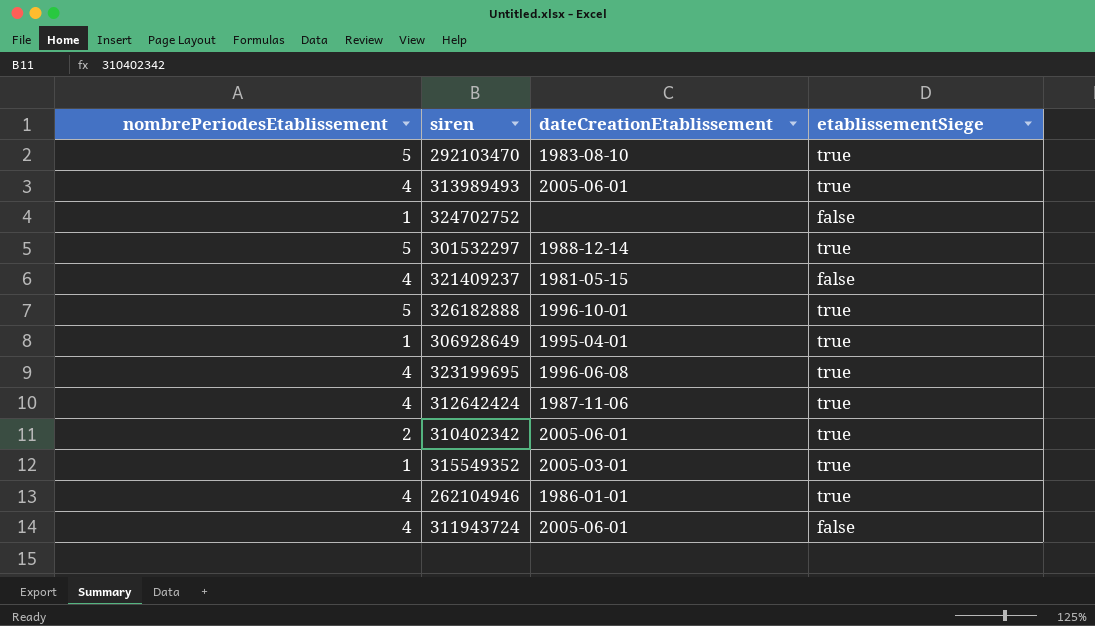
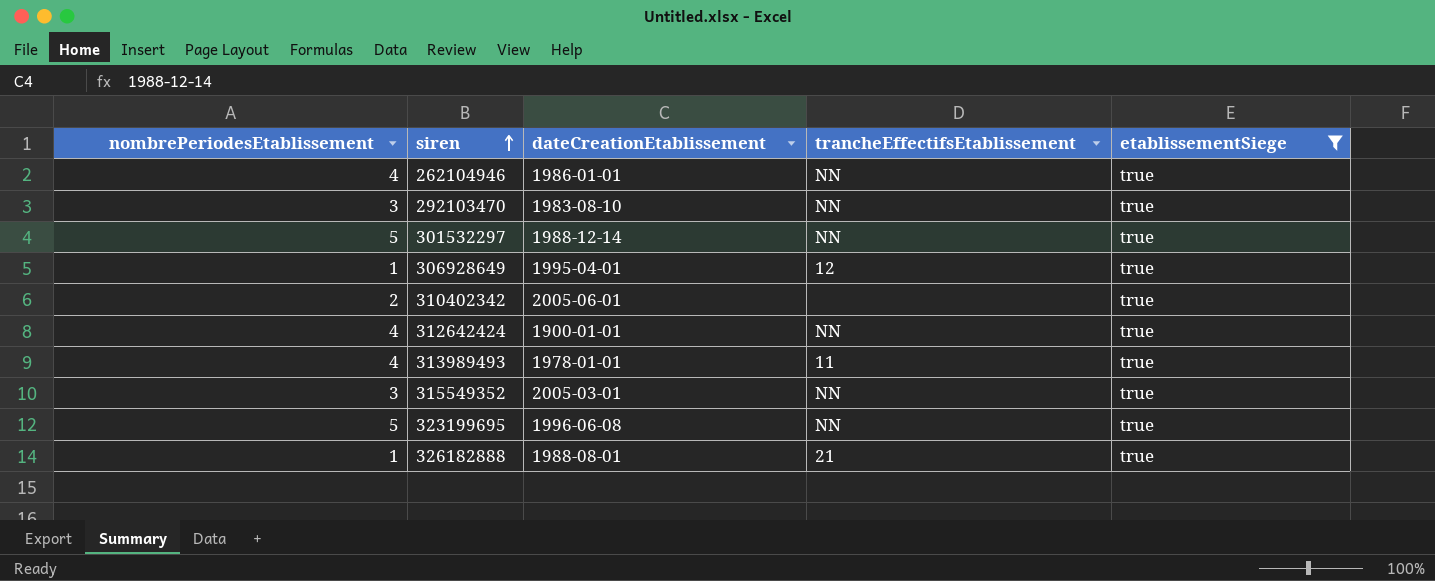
filter: none -> etablissementSiege = true
row order: none -> siren ascending
column trancheEffectifsEtablissement | position: none -> 4
292103470 | nombrePeriodesEtablissement: 5 -> 3
312642424 | dateCreationEtablissement: 1987-11-06 -> 1900-01-01
313989493 | dateCreationEtablissement: 2005-06-01 -> 1978-01-01
315549352 | nombrePeriodesEtablissement: 1 -> 3
323199695 | nombrePeriodesEtablissement: 4 -> 5
326182888 | nombrePeriodesEtablissement: 5 -> 1
326182888 | dateCreationEtablissement: 1996-10-01 -> 1988-08-01

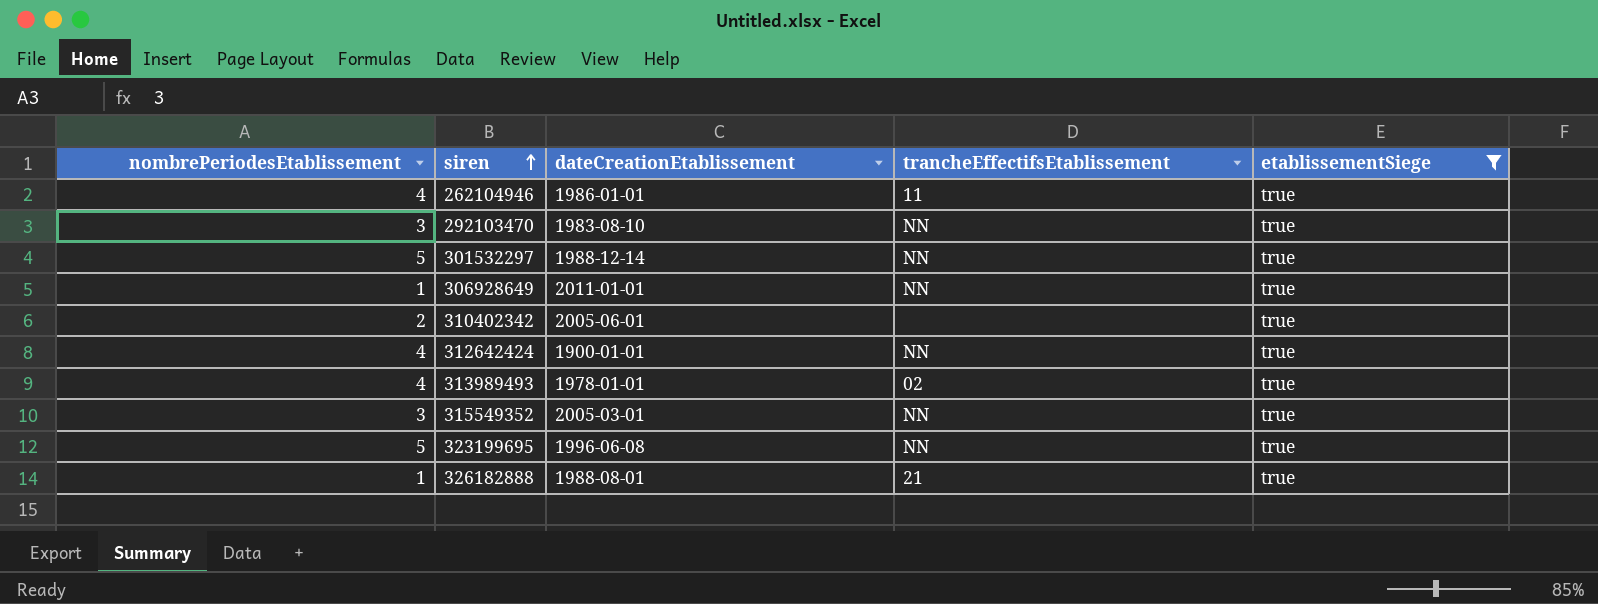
262104946 | trancheEffectifsEtablissement: NN -> 11
306928649 | dateCreationEtablissement: 1995-04-01 -> 2011-01-01
306928649 | trancheEffectifsEtablissement: 12 -> NN
313989493 | trancheEffectifsEtablissement: 11 -> 02

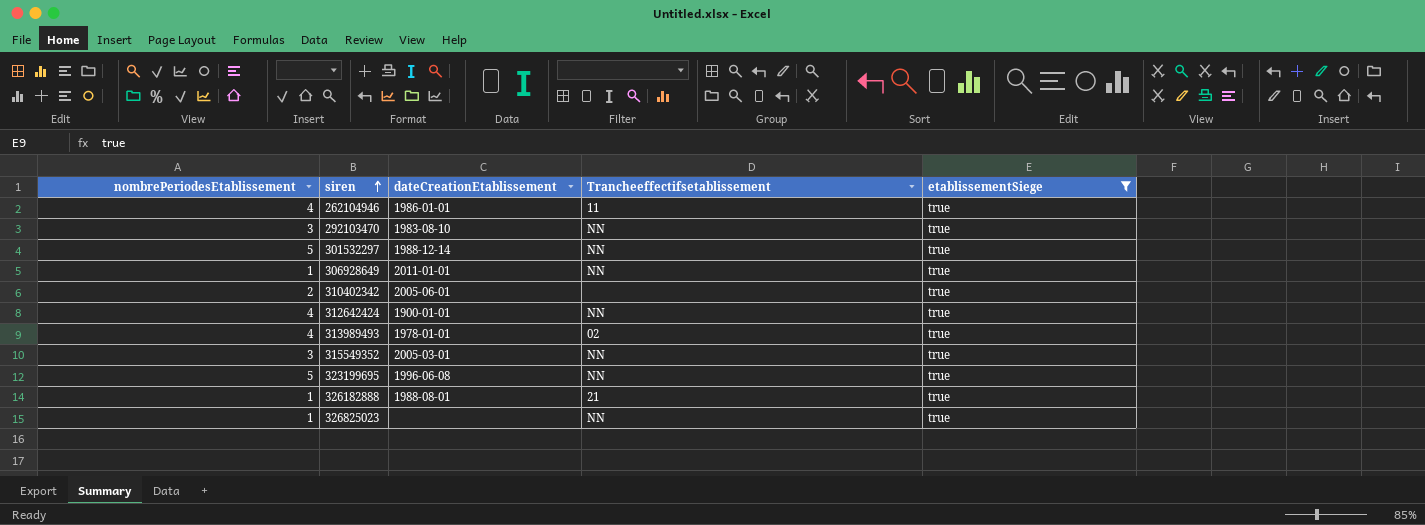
column name: trancheEffectifsEtablissement -> Trancheeffectifsetablissement
row 326825023: none -> 1 | none | NN | true

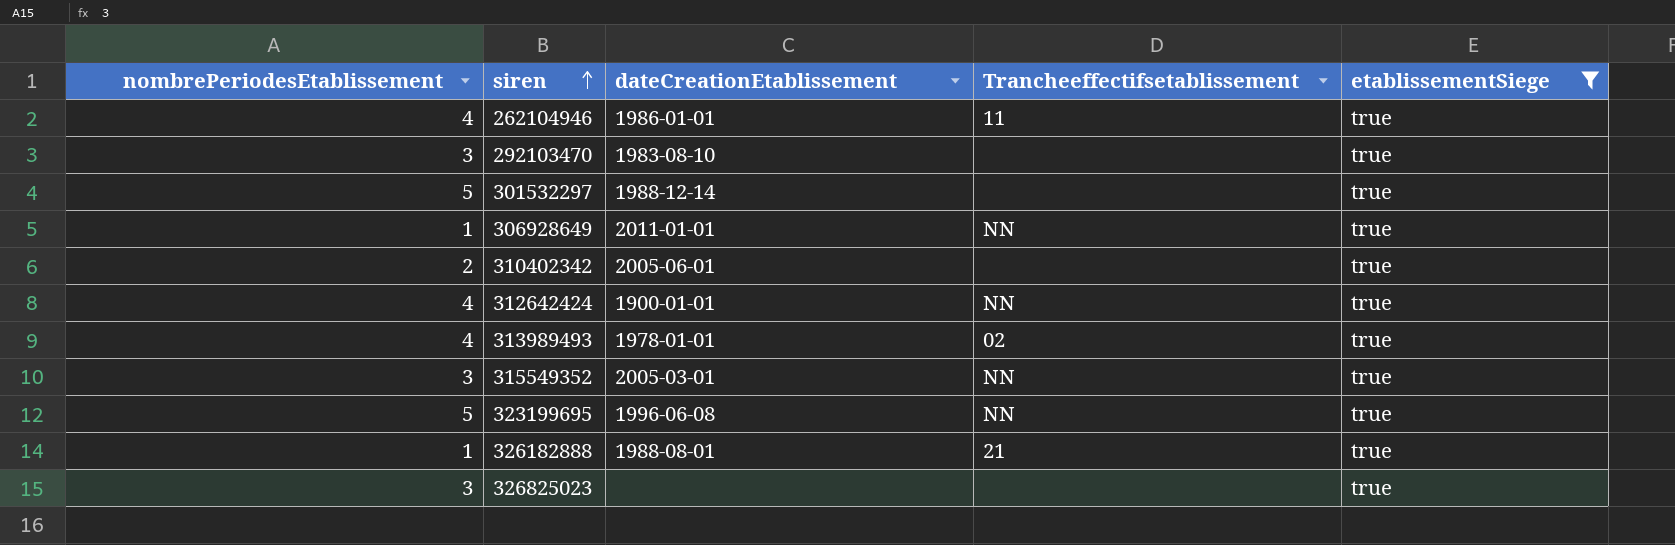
292103470 | Trancheeffectifsetablissement: NN -> none
301532297 | Trancheeffectifsetablissement: NN -> none
326825023 | nombrePeriodesEtablissement: 1 -> 3
326825023 | Trancheeffectifsetablissement: NN -> none

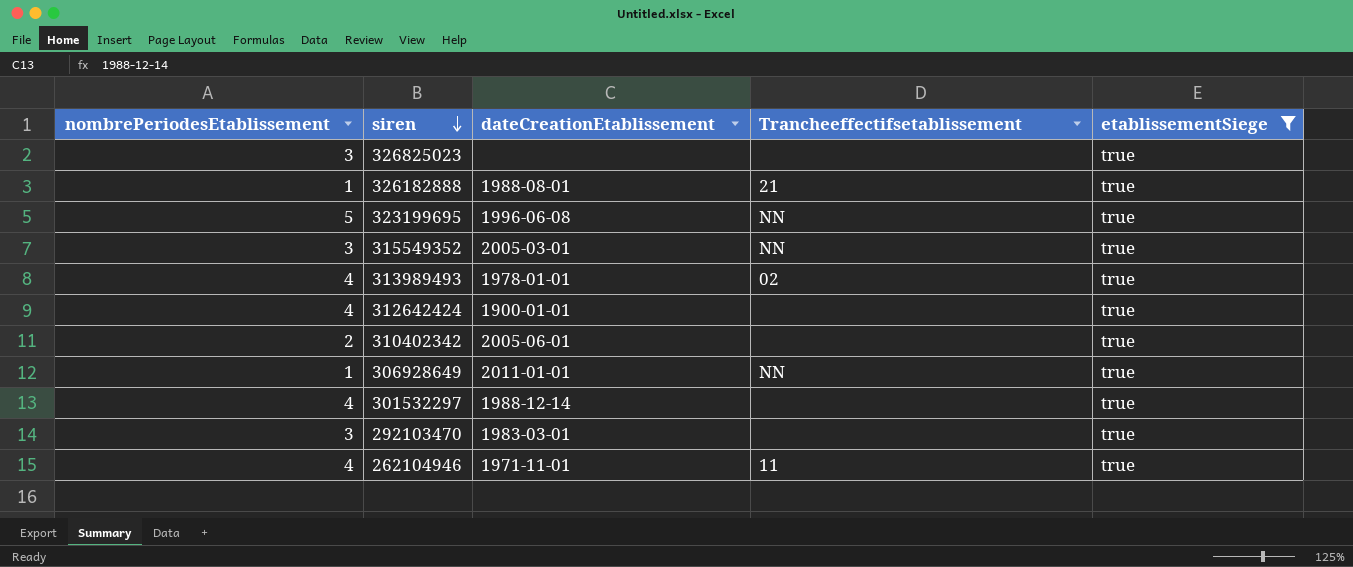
row order: siren ascending -> siren descending
312642424 | Trancheeffectifsetablissement: NN -> none
301532297 | nombrePeriodesEtablissement: 5 -> 4
292103470 | dateCreationEtablissement: 1983-08-10 -> 1983-03-01
262104946 | dateCreationEtablissement: 1986-01-01 -> 1971-11-01

